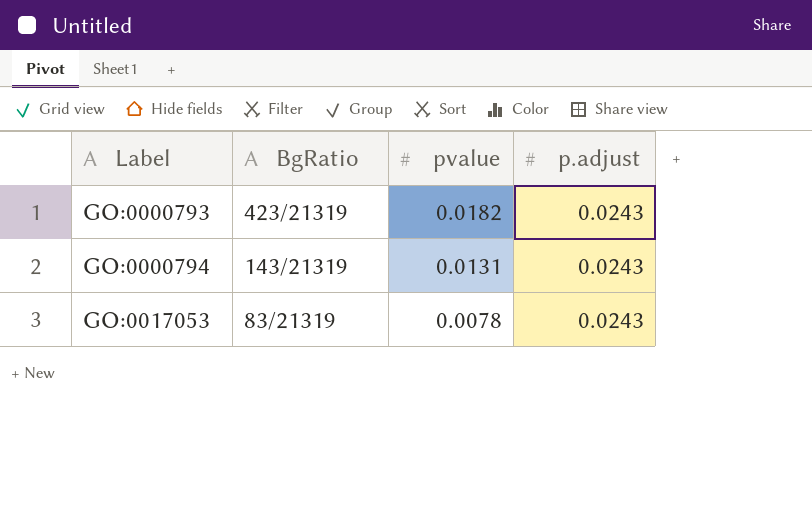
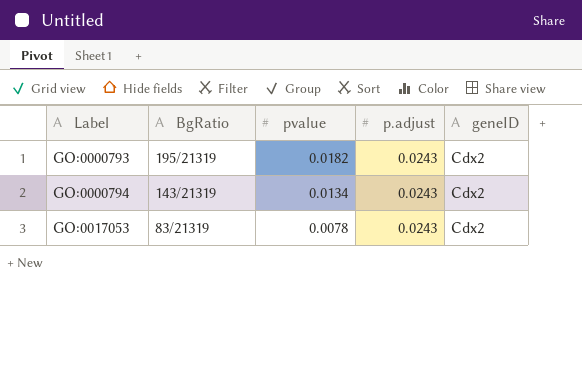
column geneID | position: none -> 5
GO:0000793 | BgRatio: 423/21319 -> 195/21319
GO:0000794 | pvalue: 0.0131 -> 0.0134

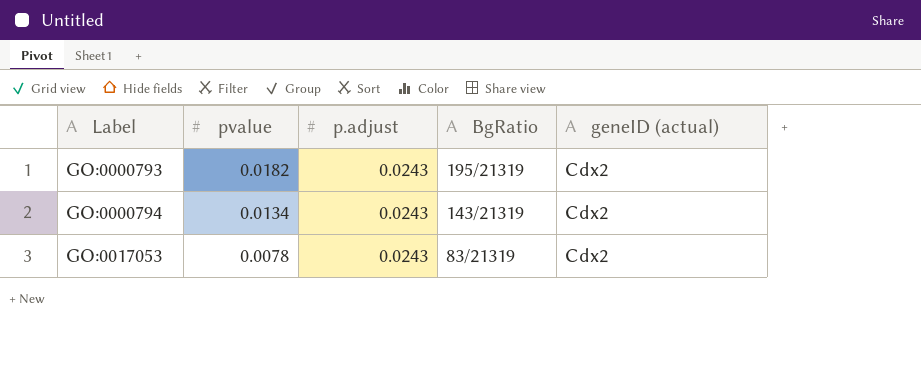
column BgRatio | position: 2 -> 4
column name: geneID -> geneID (actual)

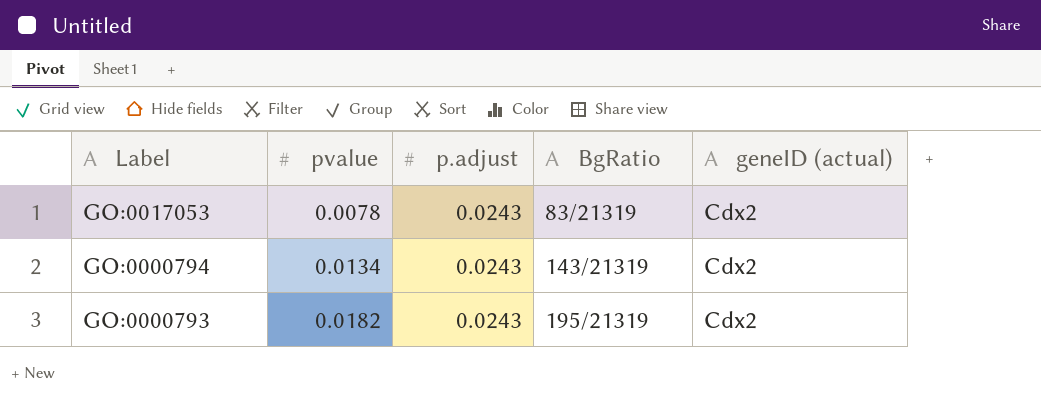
row order: Label ascending -> Label descending

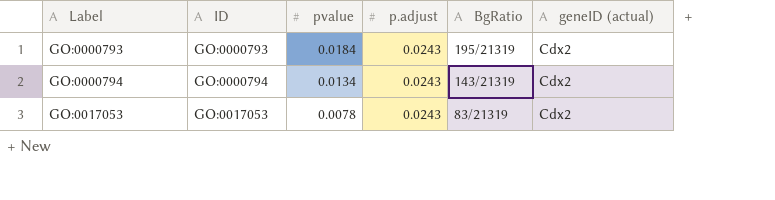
row order: Label descending -> Label ascending
column ID | position: none -> 2
GO:0000793 | pvalue: 0.0182 -> 0.0184

